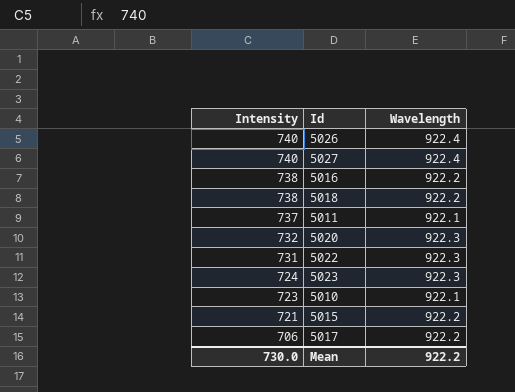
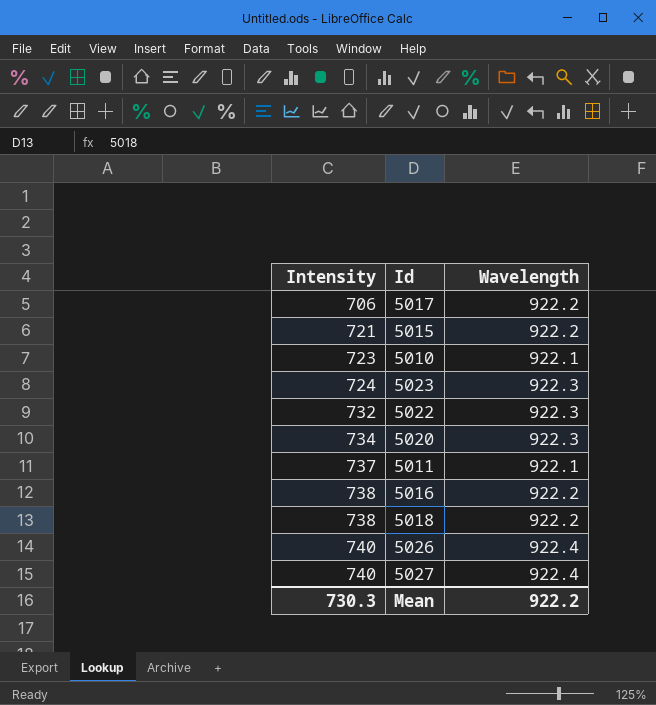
row order: Intensity descending -> Intensity ascending
5022 | Intensity: 731 -> 732
5020 | Intensity: 732 -> 734
Mean | Intensity: 730.0 -> 730.3

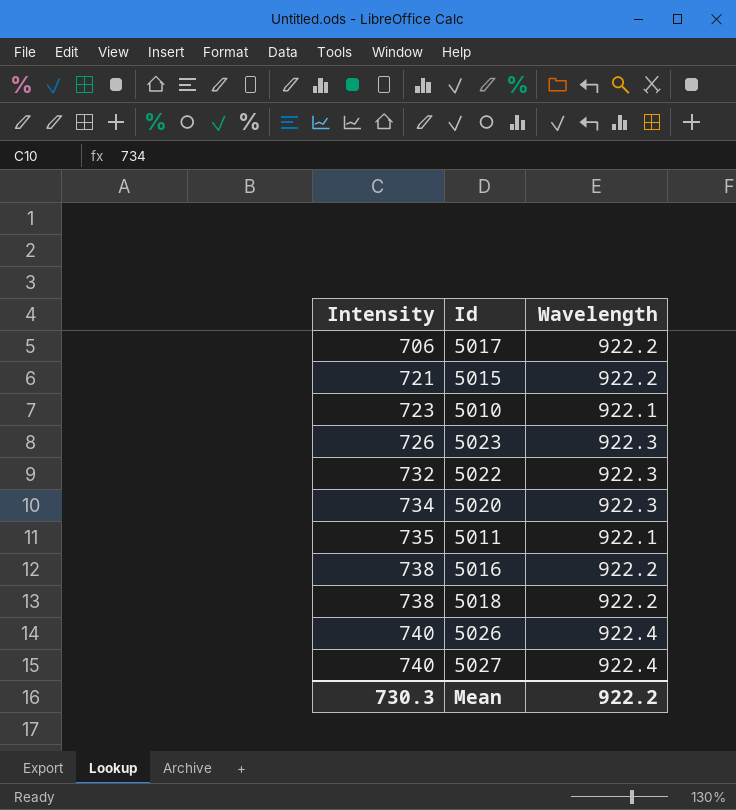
5023 | Intensity: 724 -> 726
5011 | Intensity: 737 -> 735

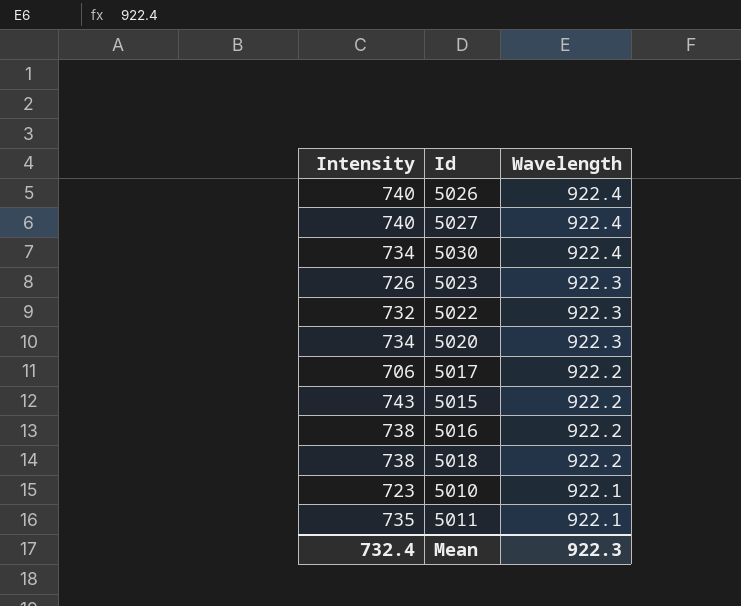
row order: Intensity ascending -> Wavelength descending
row 5030: none -> 734 | 922.4
5015 | Intensity: 721 -> 743
Mean | Intensity: 730.3 -> 732.4
Mean | Wavelength: 922.2 -> 922.3

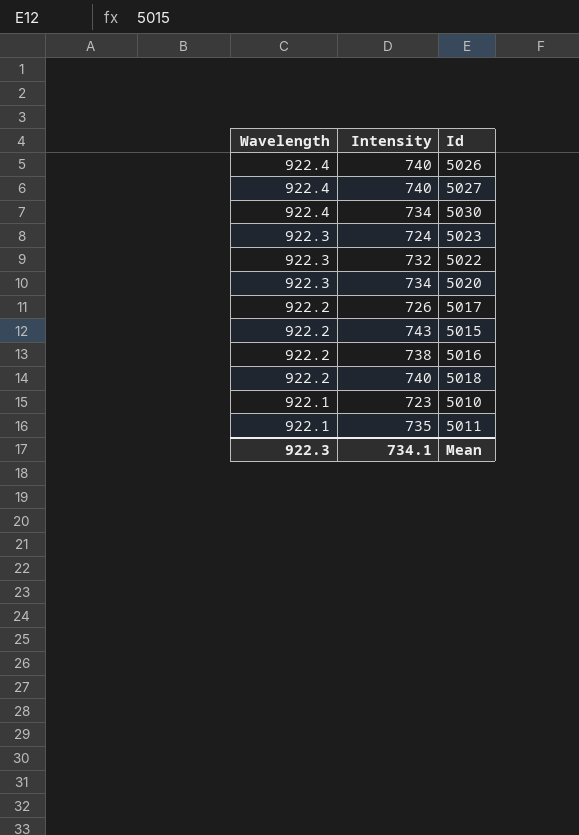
column Wavelength | position: 3 -> 1
5023 | Intensity: 726 -> 724
5017 | Intensity: 706 -> 726
5018 | Intensity: 738 -> 740
Mean | Intensity: 732.4 -> 734.1

